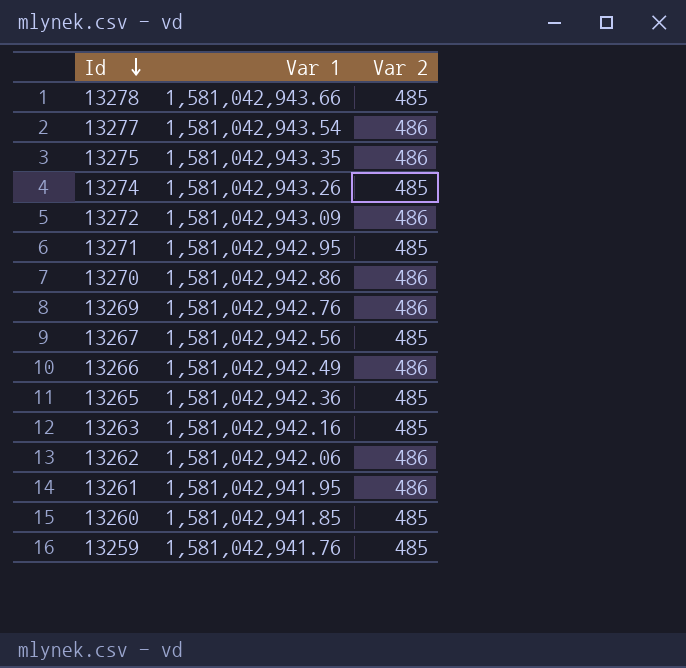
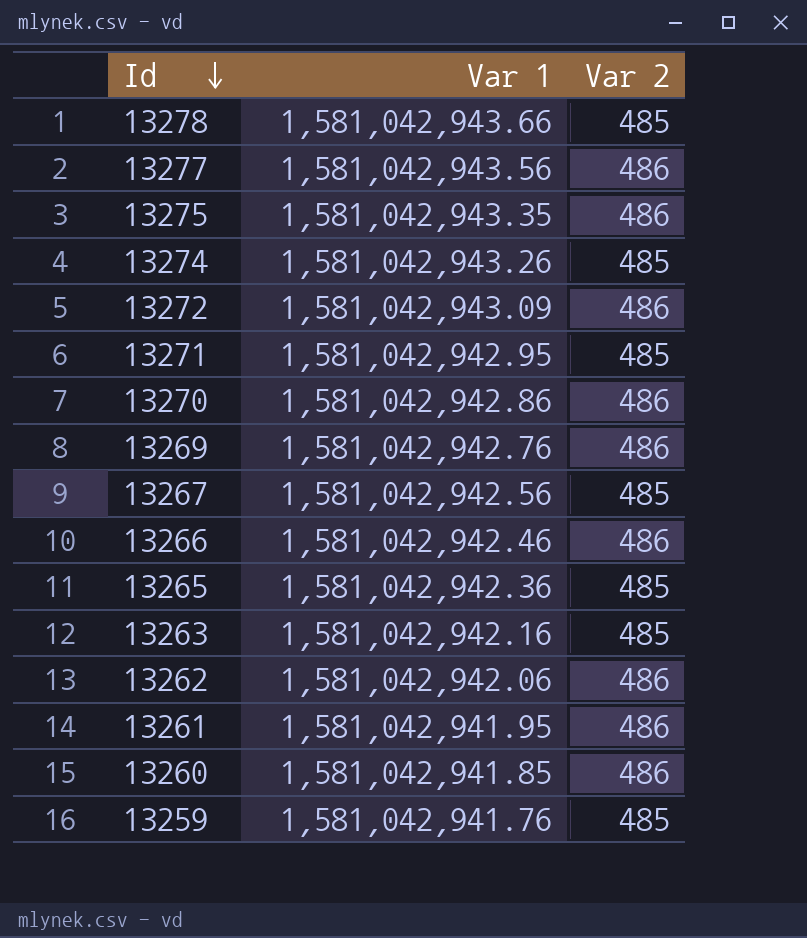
13277 | Var 1: 1,581,042,943.54 -> 1,581,042,943.56
13266 | Var 1: 1,581,042,942.49 -> 1,581,042,942.46
13260 | Var 2: 485 -> 486

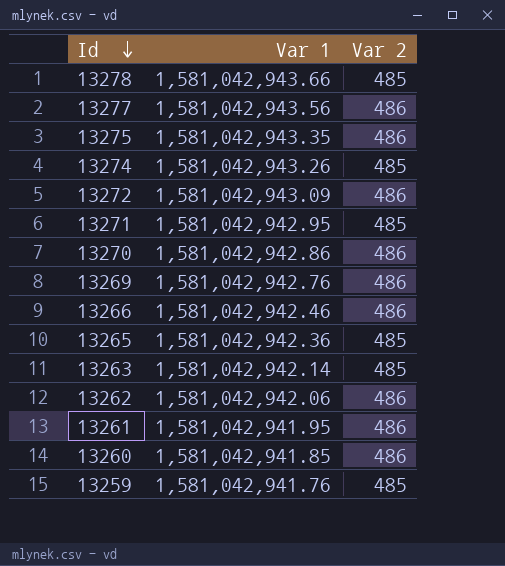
row 13267: 1,581,042,942.56 | 485 -> none
13263 | Var 1: 1,581,042,942.16 -> 1,581,042,942.14

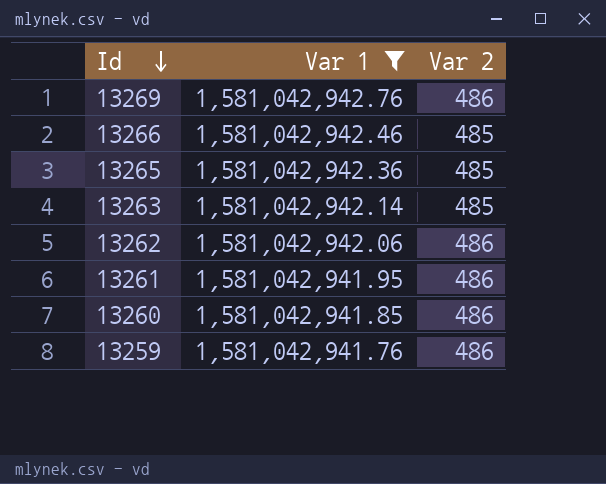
filter: none -> Var 1 <= 1,581,042,942.76
13266 | Var 2: 486 -> 485
13259 | Var 2: 485 -> 486

